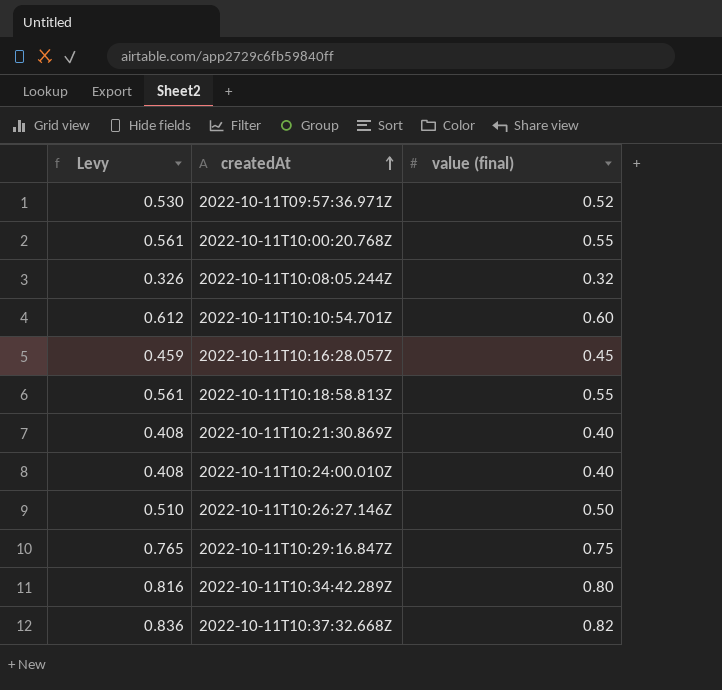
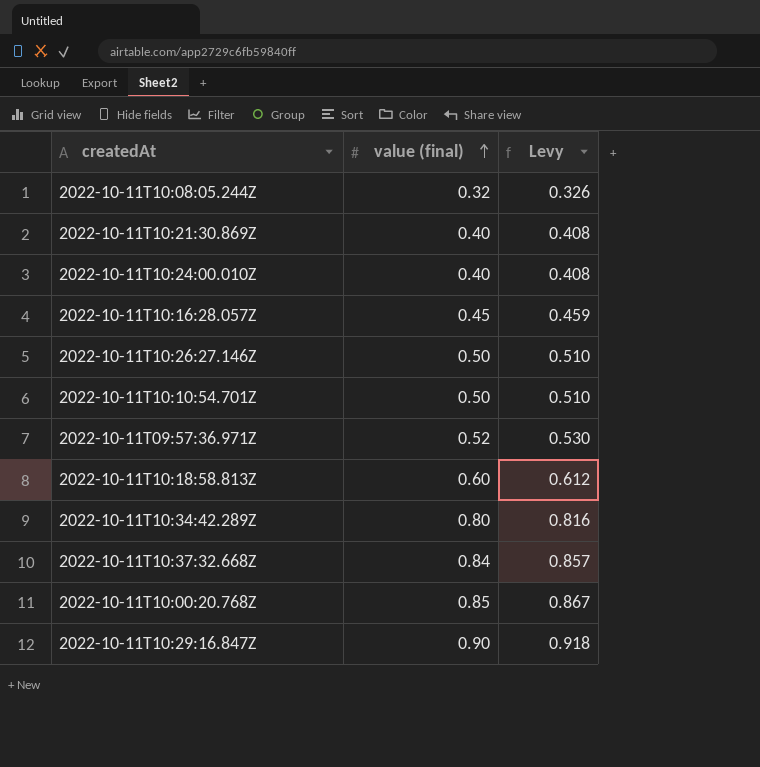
row order: createdAt ascending -> value (final) ascending
column Levy | position: 1 -> 3
2022-10-11T10:10:54.701Z | value (final): 0.60 -> 0.50
2022-10-11T10:10:54.701Z | Levy: 0.612 -> 0.510
2022-10-11T10:18:58.813Z | value (final): 0.55 -> 0.60
2022-10-11T10:18:58.813Z | Levy: 0.561 -> 0.612
2022-10-11T10:37:32.668Z | value (final): 0.82 -> 0.84
2022-10-11T10:37:32.668Z | Levy: 0.836 -> 0.857
2022-10-11T10:00:20.768Z | value (final): 0.55 -> 0.85
2022-10-11T10:00:20.768Z | Levy: 0.561 -> 0.867
2022-10-11T10:29:16.847Z | value (final): 0.75 -> 0.90
2022-10-11T10:29:16.847Z | Levy: 0.765 -> 0.918

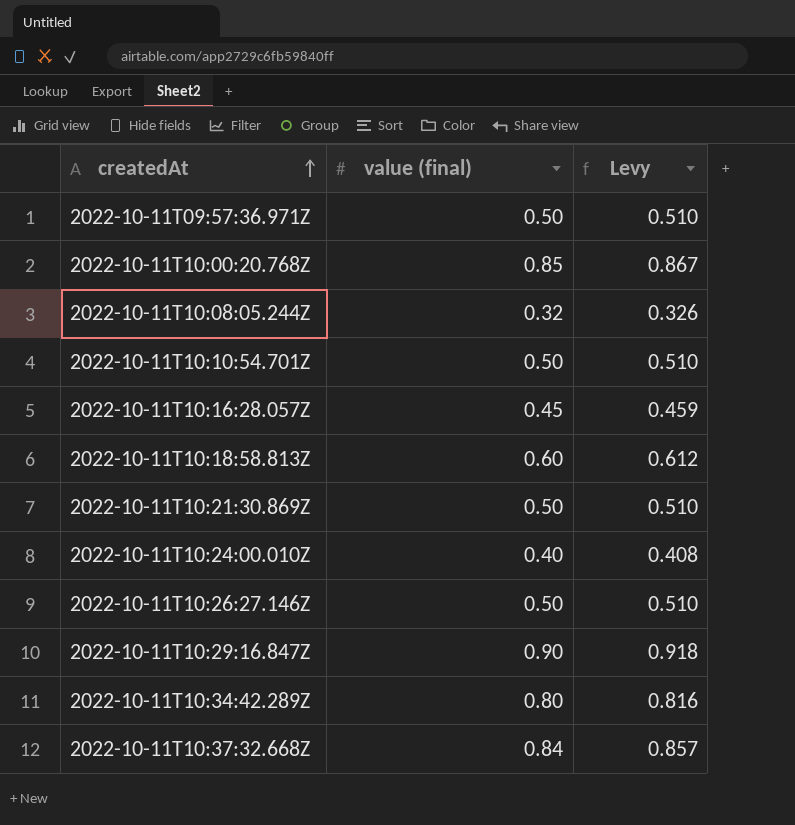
row order: value (final) ascending -> createdAt ascending
2022-10-11T09:57:36.971Z | value (final): 0.52 -> 0.50
2022-10-11T09:57:36.971Z | Levy: 0.530 -> 0.510
2022-10-11T10:21:30.869Z | value (final): 0.40 -> 0.50
2022-10-11T10:21:30.869Z | Levy: 0.408 -> 0.510

